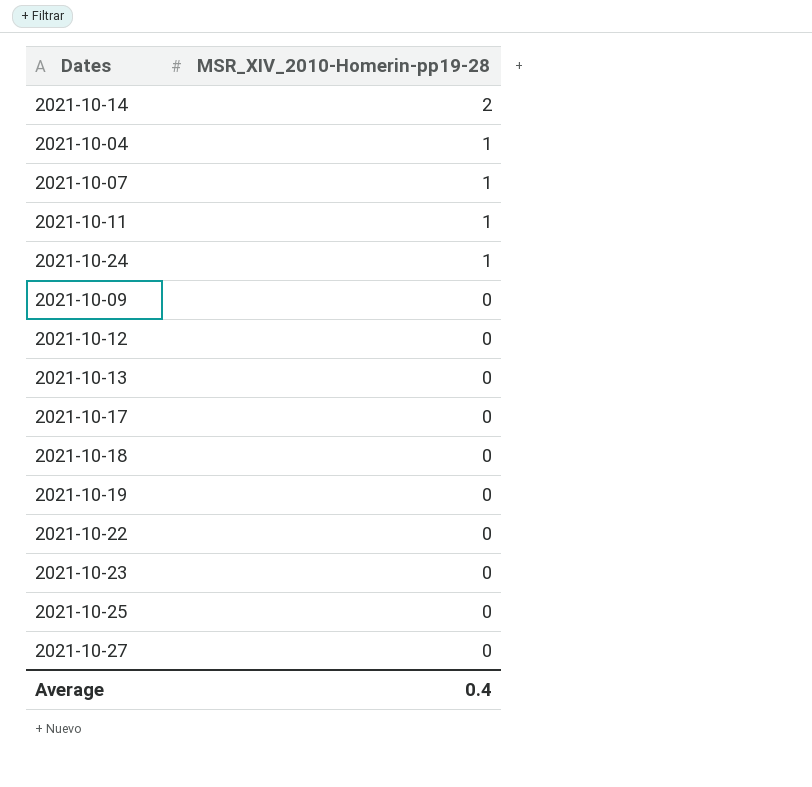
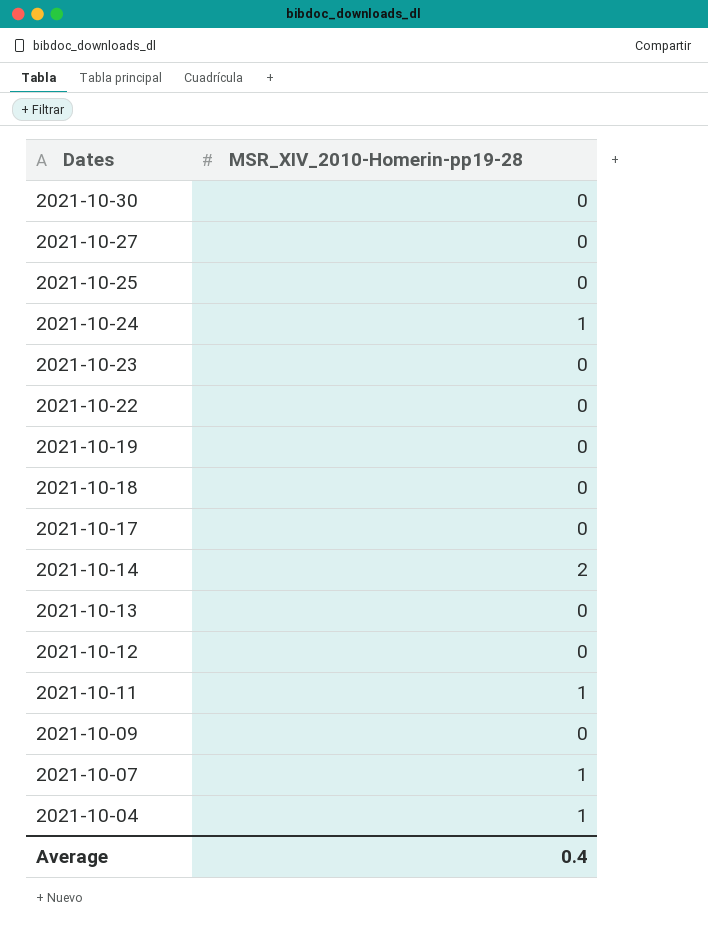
row order: MSR_XIV_2010-Homerin-pp19-28 descending -> Dates descending
row 2021-10-30: none -> 0

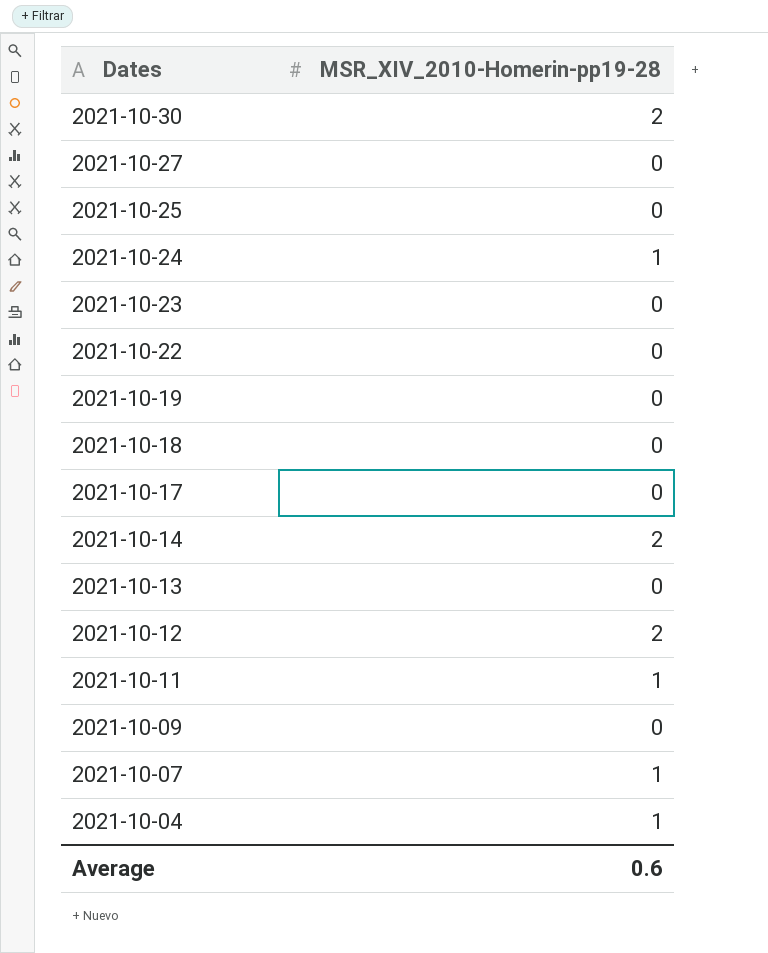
2021-10-30 | MSR_XIV_2010-Homerin-pp19-28: 0 -> 2
2021-10-12 | MSR_XIV_2010-Homerin-pp19-28: 0 -> 2
Average | MSR_XIV_2010-Homerin-pp19-28: 0.4 -> 0.6

